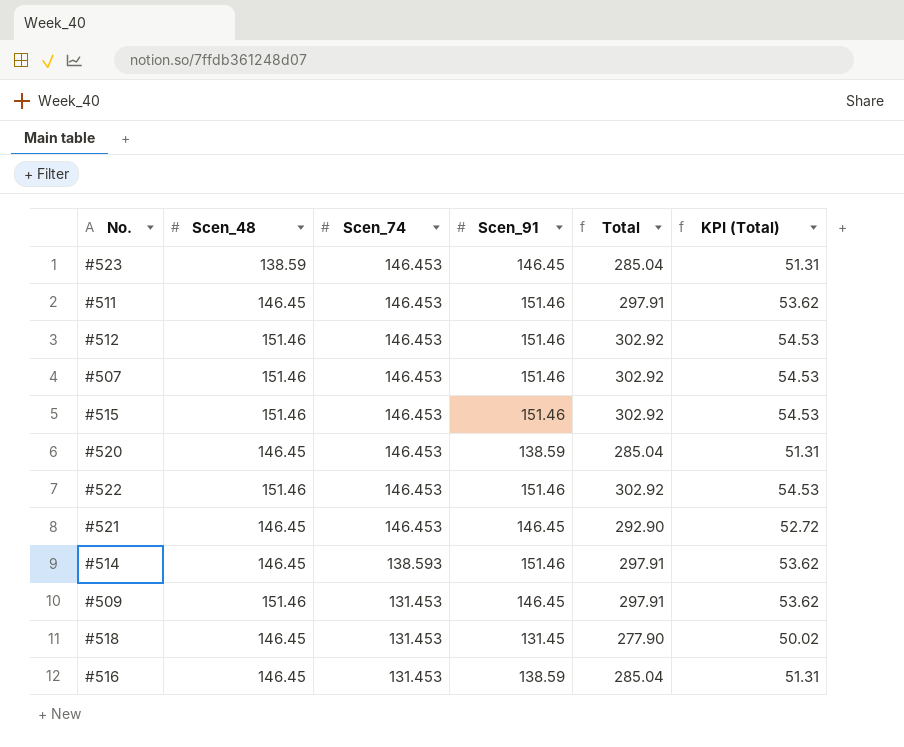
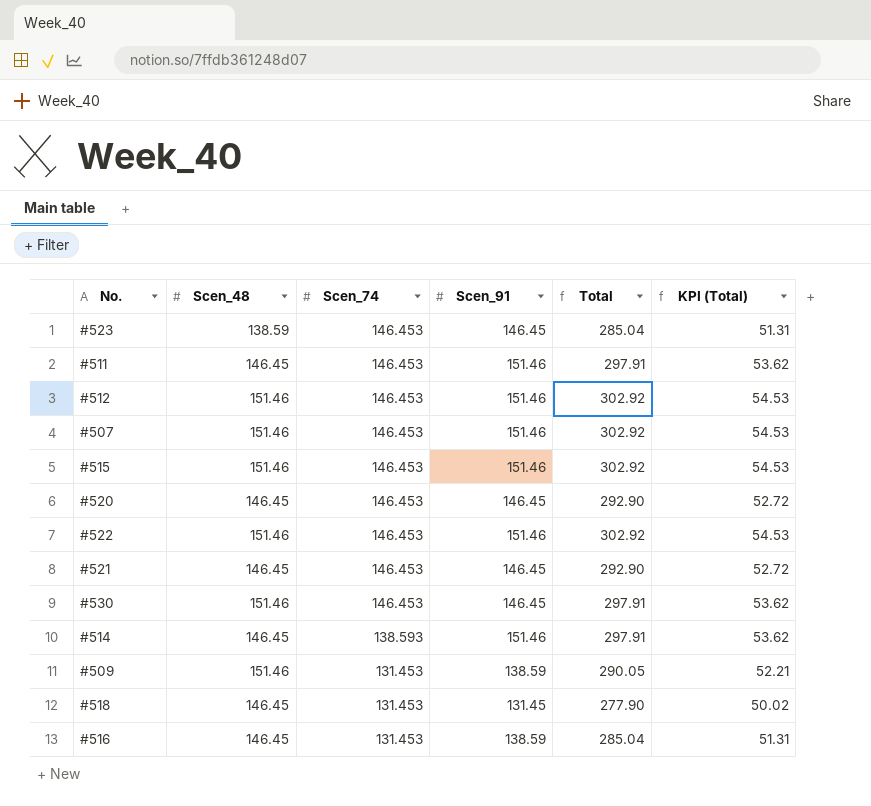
#520 | Scen_91: 138.59 -> 146.45
#520 | Total: 285.04 -> 292.90
#520 | KPI (Total): 51.31 -> 52.72
row #530: none -> 151.46 | 146.453 | 146.45 | 297.91 | 53.62
#509 | Scen_91: 146.45 -> 138.59
#509 | Total: 297.91 -> 290.05
#509 | KPI (Total): 53.62 -> 52.21

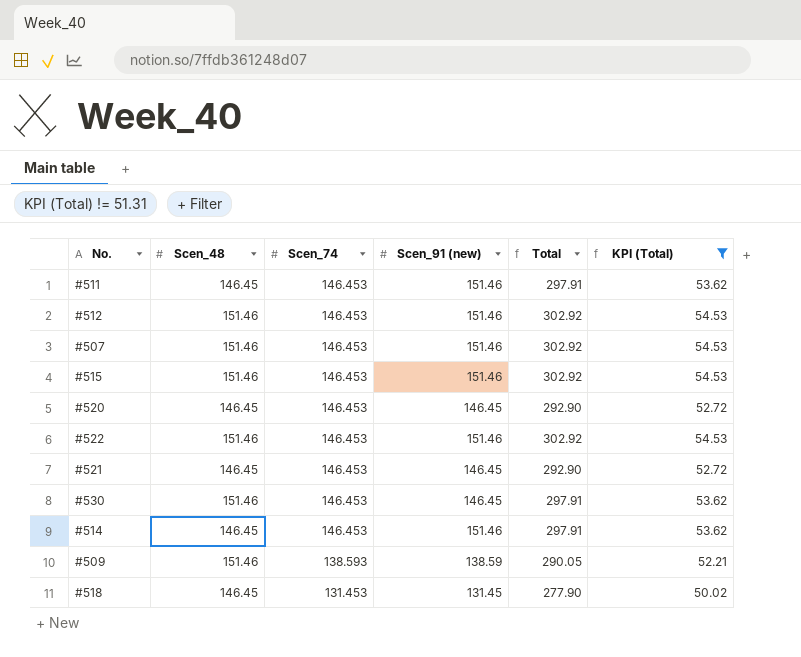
filter: none -> KPI (Total) != 51.31
column name: Scen_91 -> Scen_91 (new)
#514 | Scen_74: 138.593 -> 146.453
#509 | Scen_74: 131.453 -> 138.593

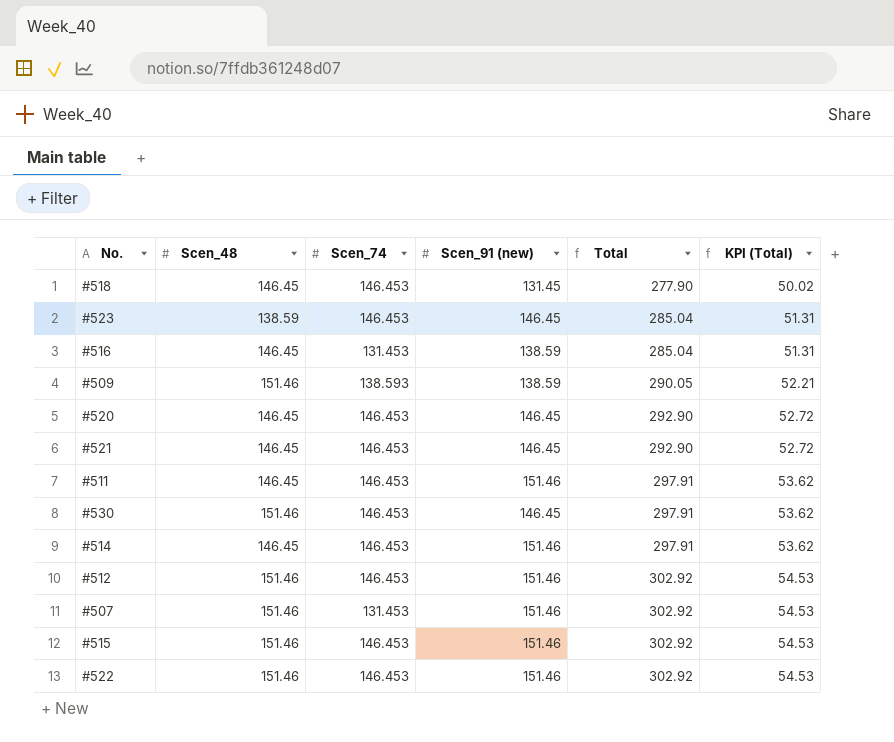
filter: KPI (Total) != 51.31 -> none
row order: Scen_74 descending -> Total ascending
#518 | Scen_74: 131.453 -> 146.453
#507 | Scen_74: 146.453 -> 131.453

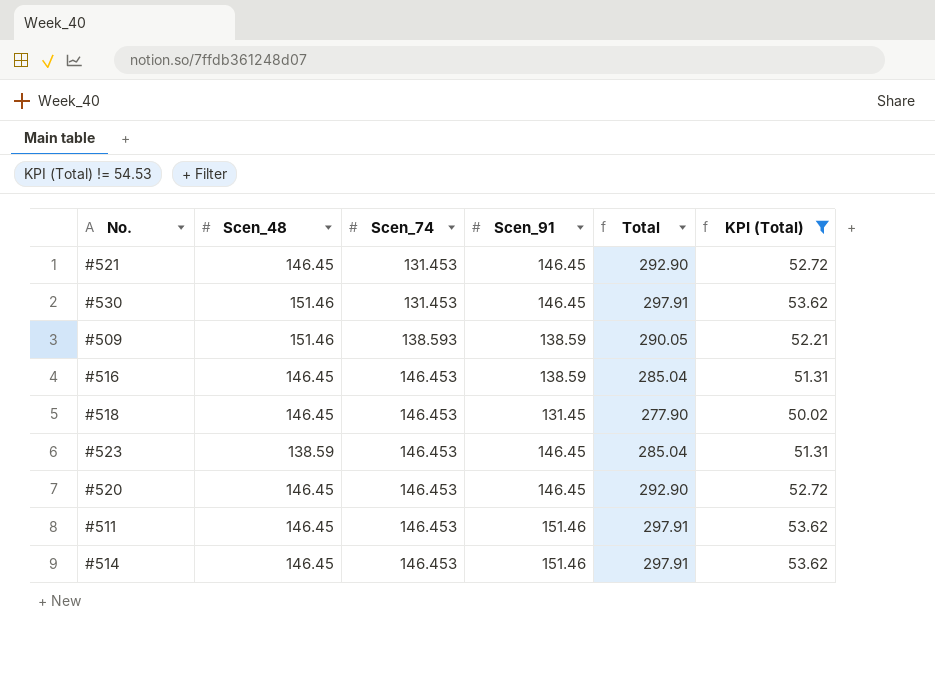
filter: none -> KPI (Total) != 54.53
row order: Total ascending -> Scen_74 ascending
column name: Scen_91 (new) -> Scen_91
#521 | Scen_74: 146.453 -> 131.453
#530 | Scen_74: 146.453 -> 131.453
#516 | Scen_74: 131.453 -> 146.453

